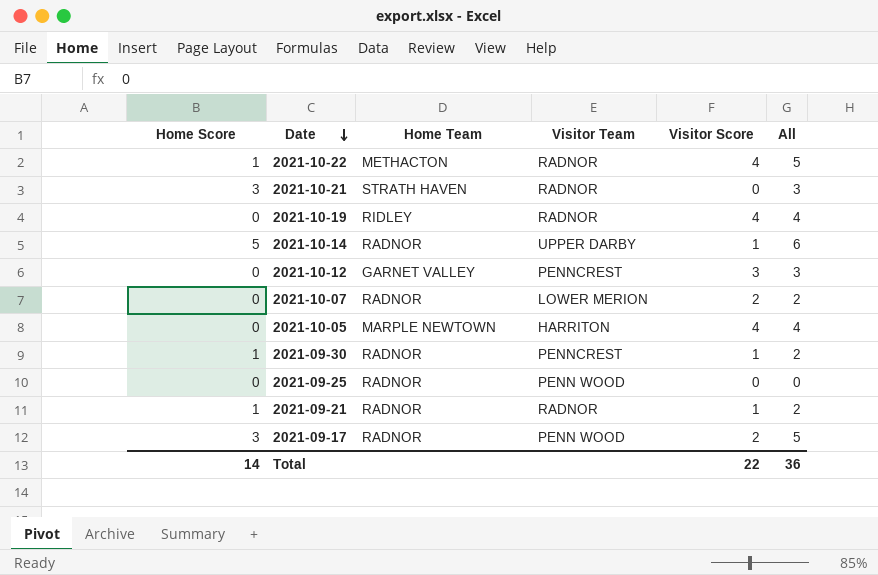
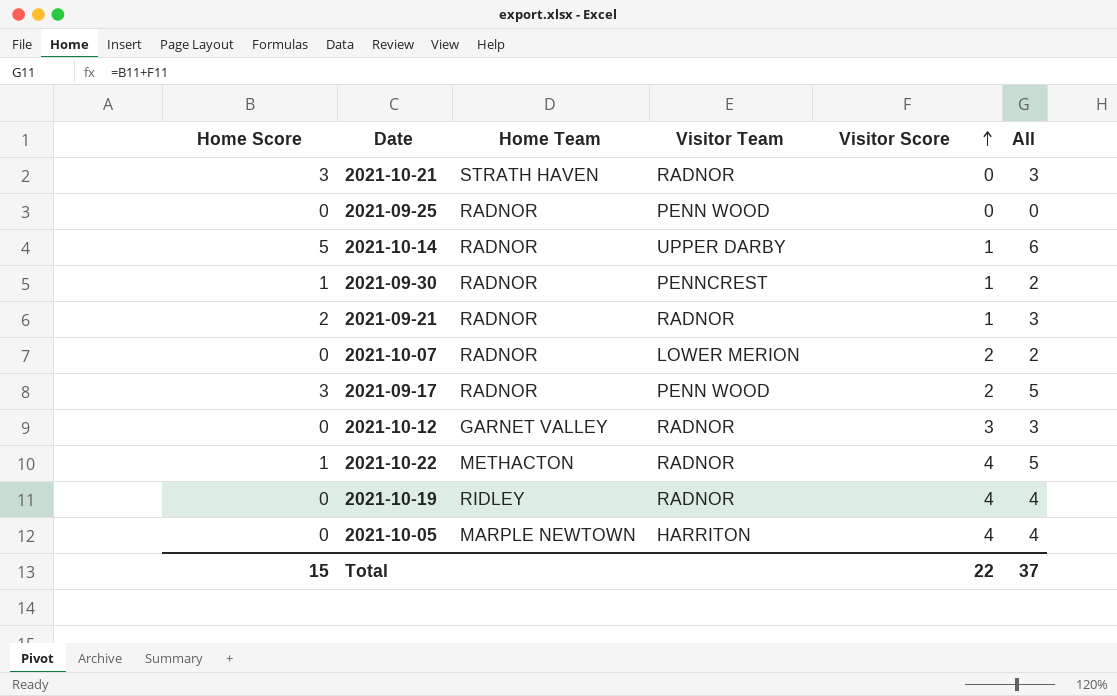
row order: Date descending -> Visitor Score ascending
2021-09-21 | Home Score: 1 -> 2
2021-09-21 | All: 2 -> 3
2021-10-12 | Visitor Team: PENNCREST -> RADNOR
Total | Home Score: 14 -> 15
Total | All: 36 -> 37

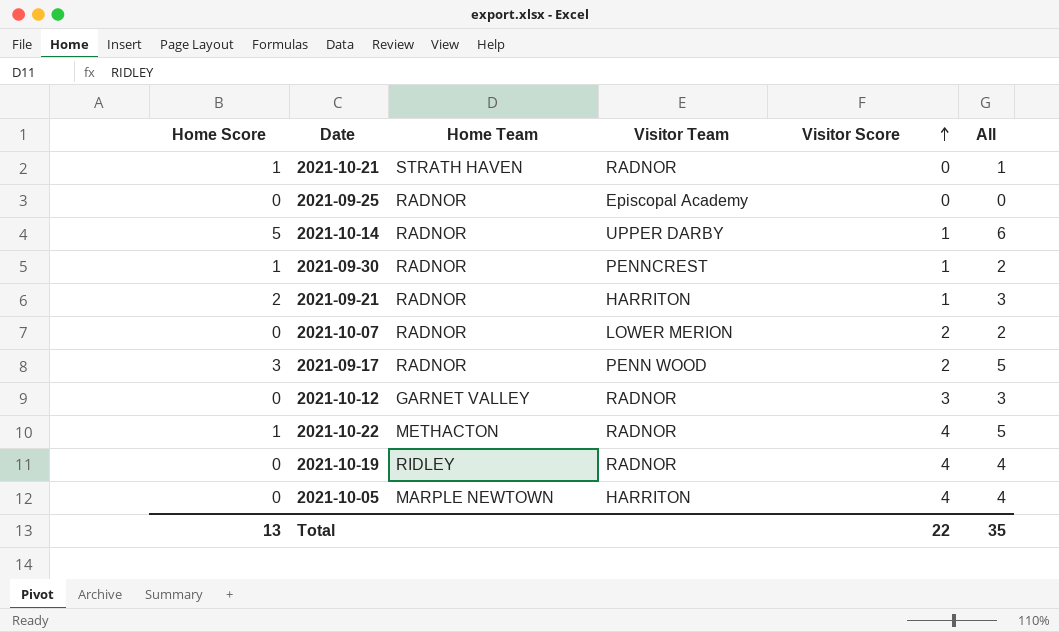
2021-10-21 | Home Score: 3 -> 1
2021-10-21 | All: 3 -> 1
2021-09-25 | Visitor Team: PENN WOOD -> Episcopal Academy
2021-09-21 | Visitor Team: RADNOR -> HARRITON
Total | Home Score: 15 -> 13
Total | All: 37 -> 35

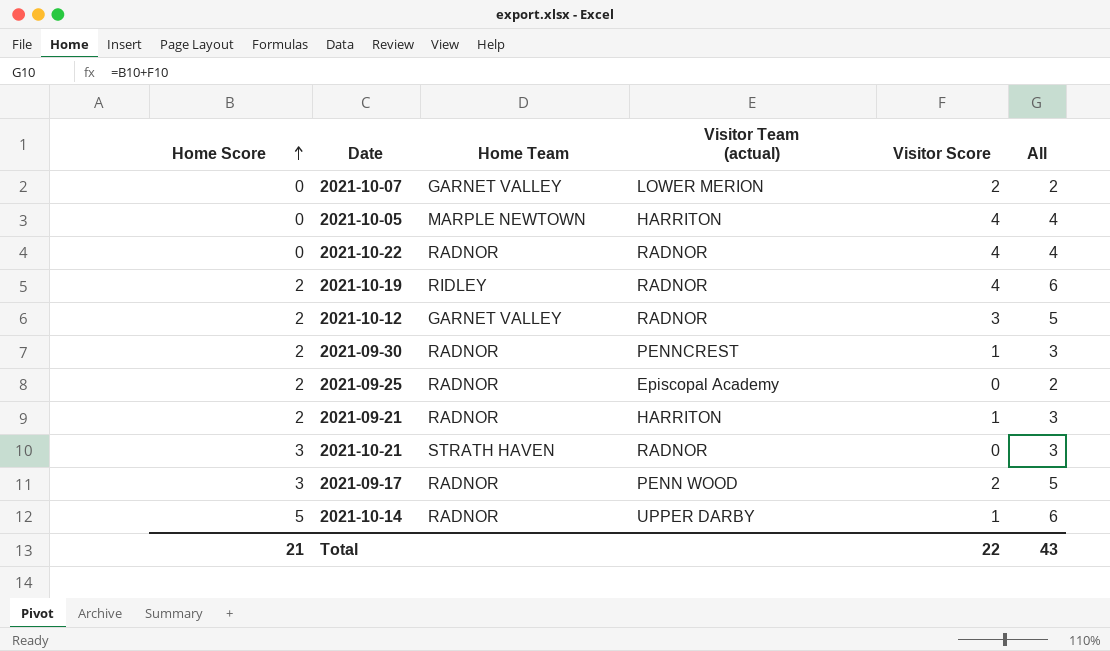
row order: Visitor Score ascending -> Home Score ascending
column name: Visitor Team -> Visitor Team (actual)
2021-10-07 | Home Team: RADNOR -> GARNET VALLEY
2021-10-22 | Home Score: 1 -> 0
2021-10-22 | Home Team: METHACTON -> RADNOR
2021-10-22 | All: 5 -> 4
2021-10-19 | Home Score: 0 -> 2
2021-10-19 | All: 4 -> 6
2021-10-12 | Home Score: 0 -> 2
2021-10-12 | All: 3 -> 5
2021-09-30 | Home Score: 1 -> 2
2021-09-30 | All: 2 -> 3
2021-09-25 | Home Score: 0 -> 2
2021-09-25 | All: 0 -> 2
2021-10-21 | Home Score: 1 -> 3
2021-10-21 | All: 1 -> 3
Total | Home Score: 13 -> 21
Total | All: 35 -> 43

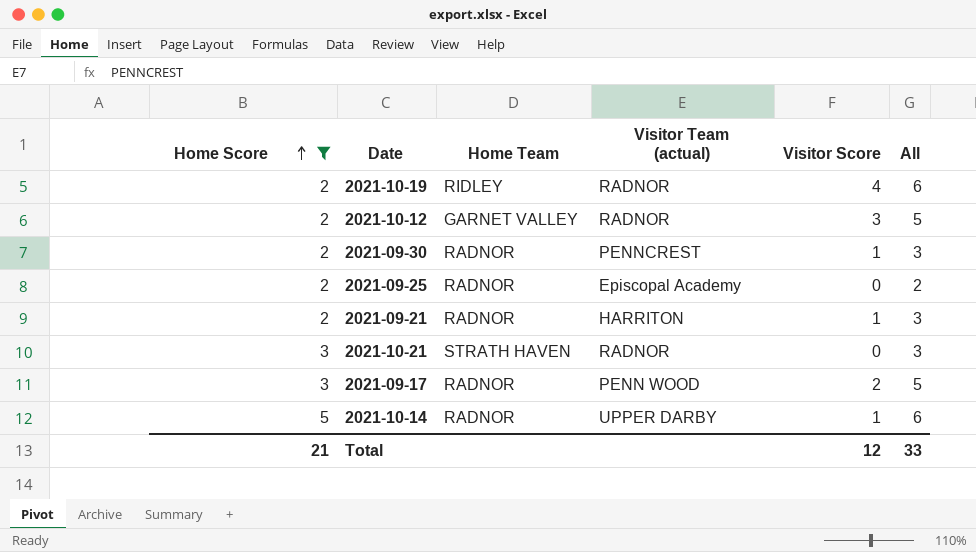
filter: none -> Home Score != 0
Total | Visitor Score: 22 -> 12
Total | All: 43 -> 33

